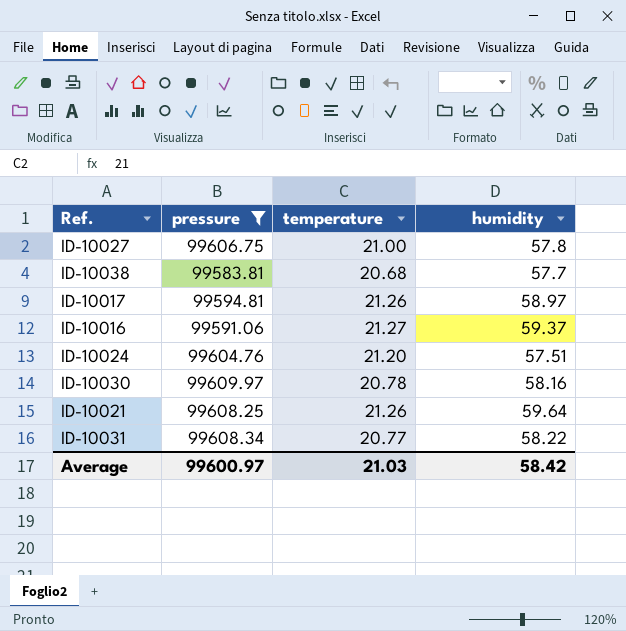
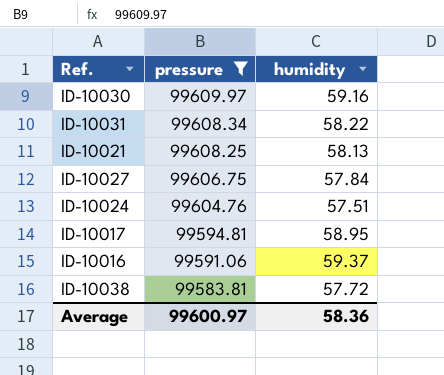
row order: none -> pressure descending
column temperature | position: 3 -> none
ID-10030 | humidity: 58.16 -> 59.16
ID-10021 | humidity: 59.64 -> 58.13
ID-10027 | humidity: 57.8 -> 57.84
ID-10017 | humidity: 58.97 -> 58.95
ID-10038 | humidity: 57.7 -> 57.72
Average | humidity: 58.42 -> 58.36

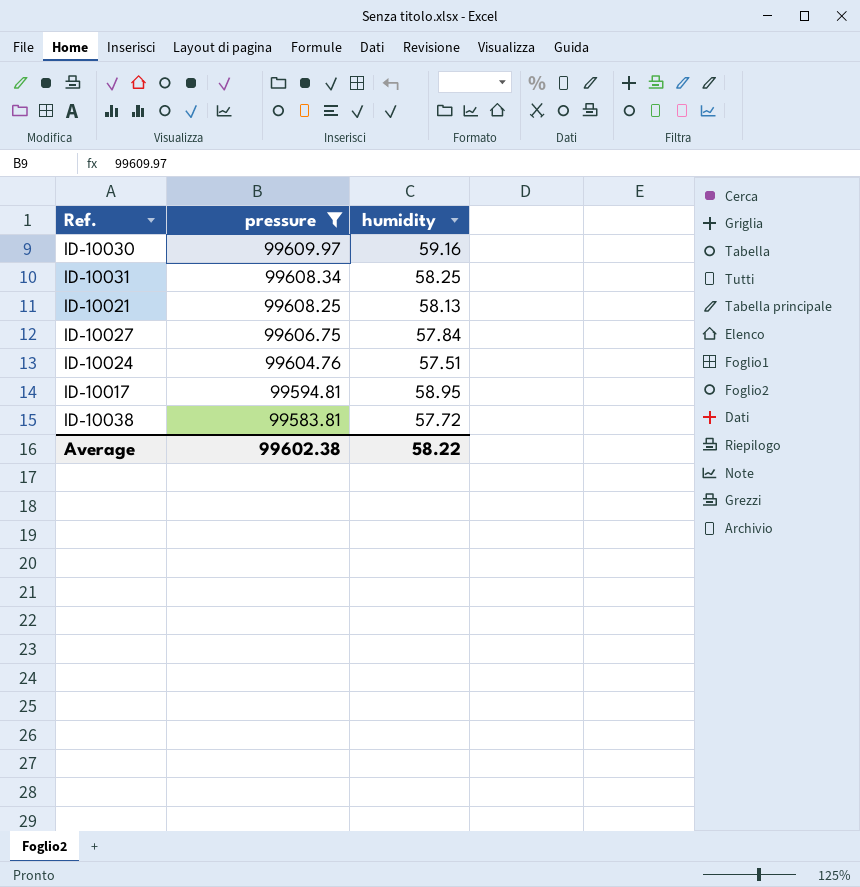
row ID-10016: 99591.06 | 59.37 -> none
ID-10031 | humidity: 58.22 -> 58.25
Average | pressure: 99600.97 -> 99602.38
Average | humidity: 58.36 -> 58.22

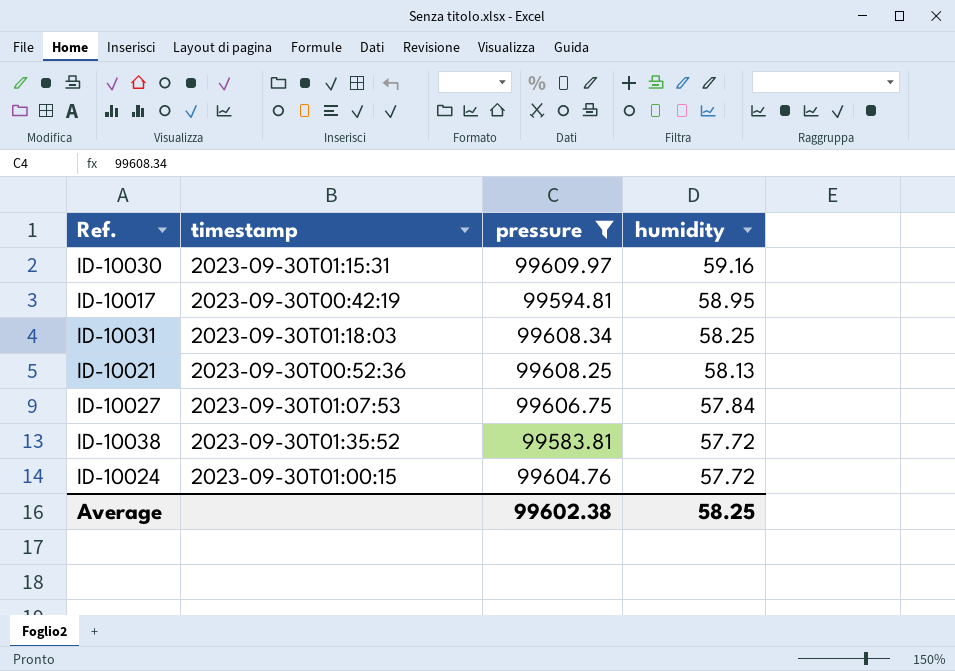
row order: pressure descending -> humidity descending
column timestamp | position: none -> 2
ID-10024 | humidity: 57.51 -> 57.72
Average | humidity: 58.22 -> 58.25

